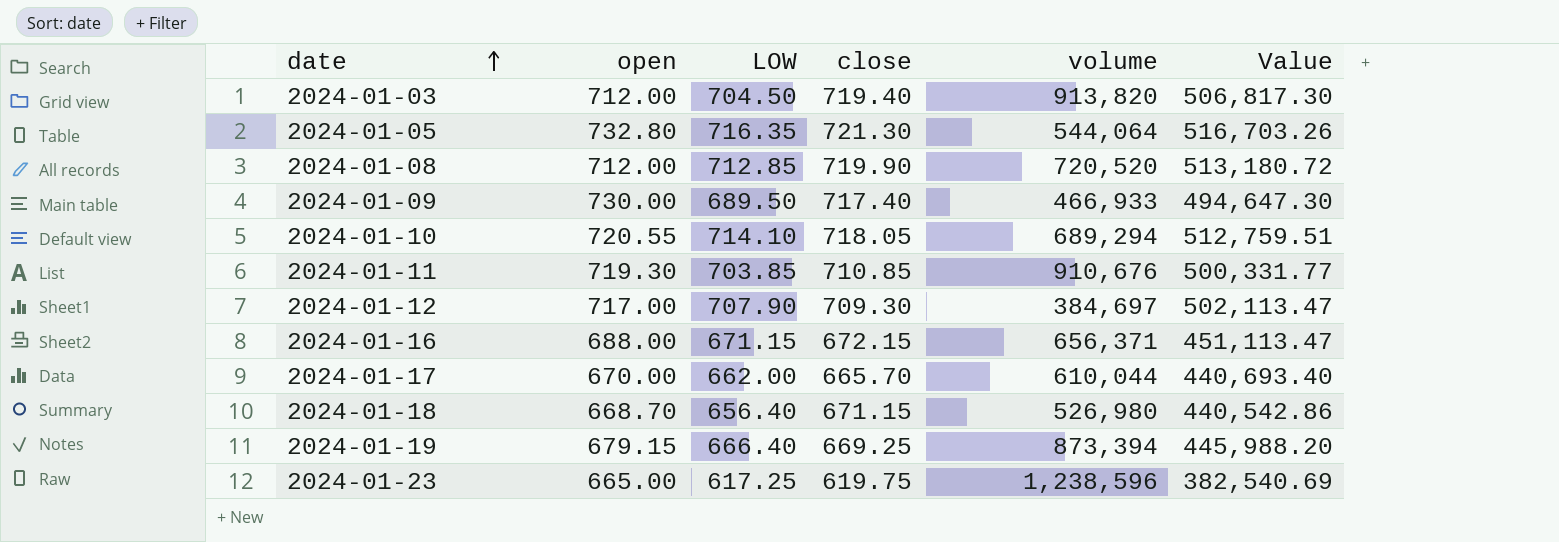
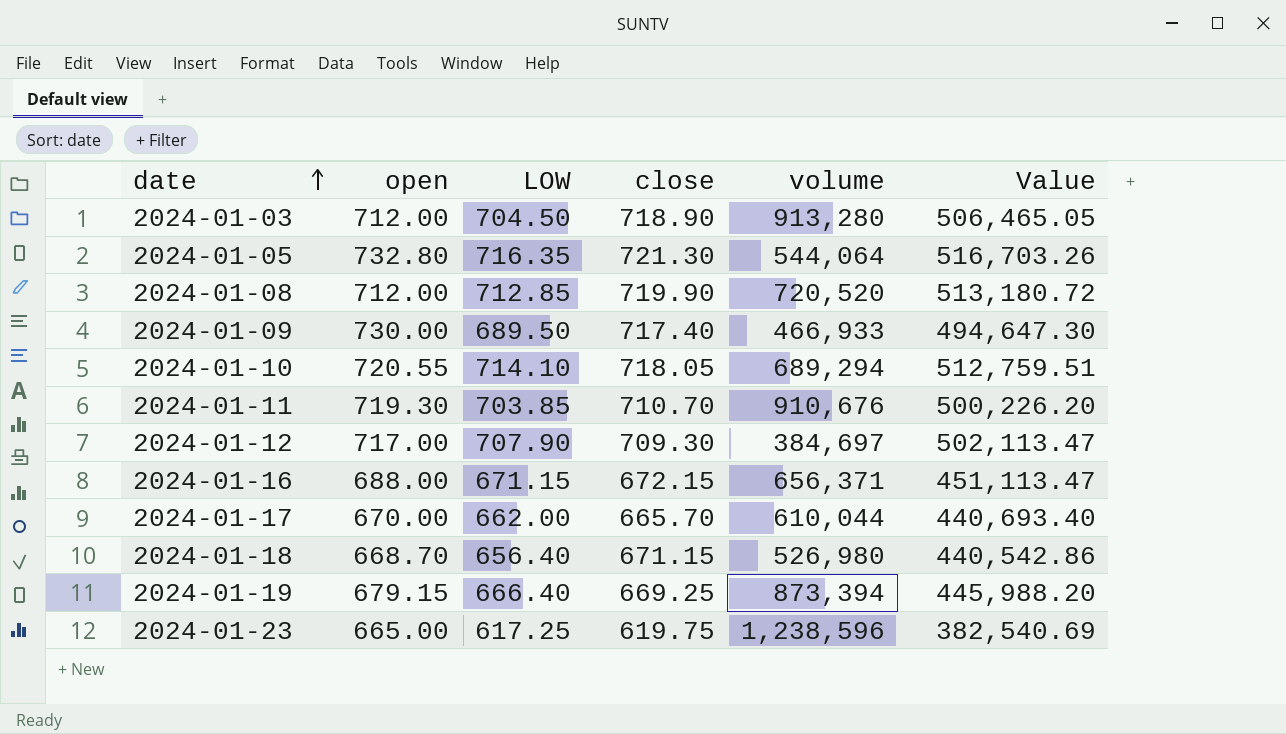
2024-01-03 | close: 719.40 -> 718.90
2024-01-03 | volume: 913,820 -> 913,280
2024-01-03 | Value: 506,817.30 -> 506,465.05
2024-01-11 | close: 710.85 -> 710.70
2024-01-11 | Value: 500,331.77 -> 500,226.20

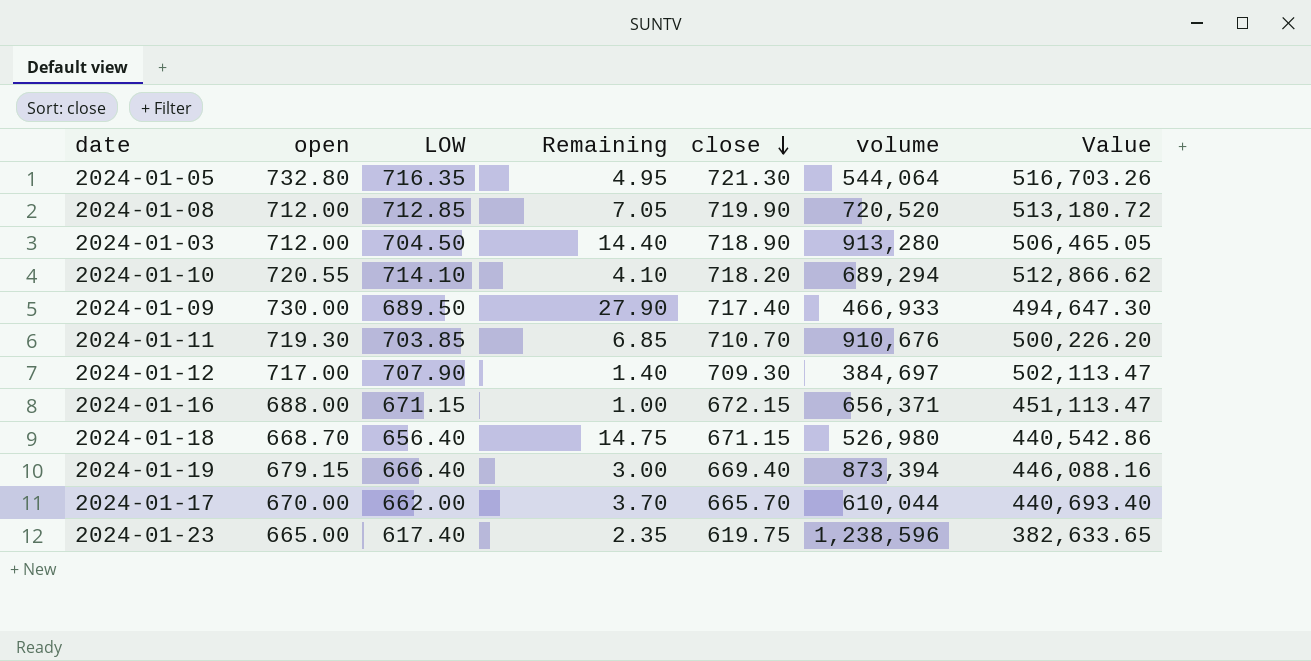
row order: date ascending -> close descending
column Remaining | formula: none -> [close] - [LOW]
2024-01-10 | close: 718.05 -> 718.20
2024-01-10 | Value: 512,759.51 -> 512,866.62
2024-01-19 | close: 669.25 -> 669.40
2024-01-19 | Value: 445,988.20 -> 446,088.16
2024-01-23 | LOW: 617.25 -> 617.40
2024-01-23 | Value: 382,540.69 -> 382,633.65

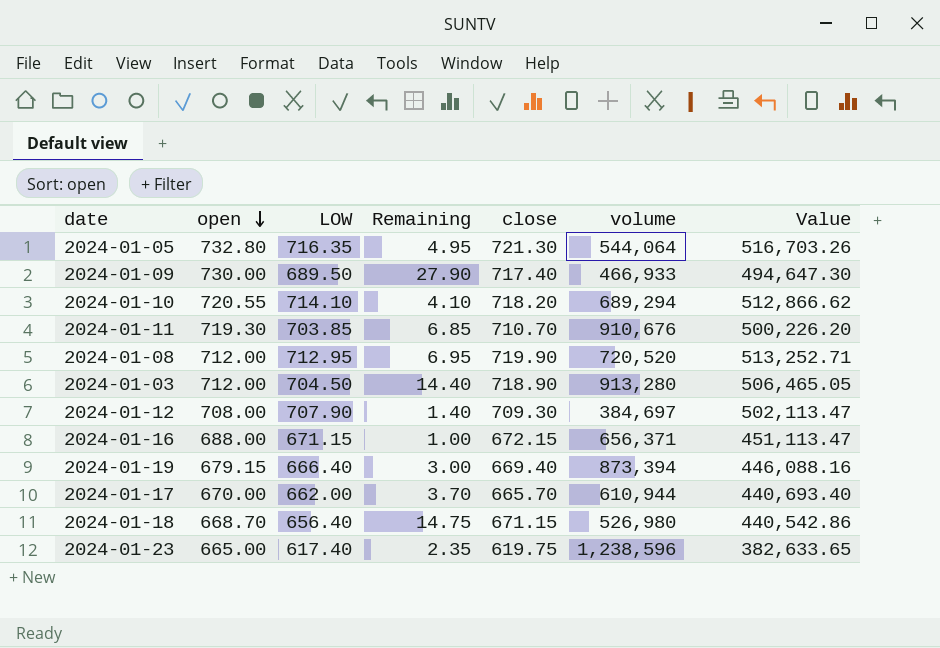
row order: close descending -> open descending
2024-01-08 | LOW: 712.85 -> 712.95
2024-01-08 | Remaining: 7.05 -> 6.95
2024-01-08 | Value: 513,180.72 -> 513,252.71
2024-01-12 | open: 717.00 -> 708.00
2024-01-17 | volume: 610,044 -> 610,944

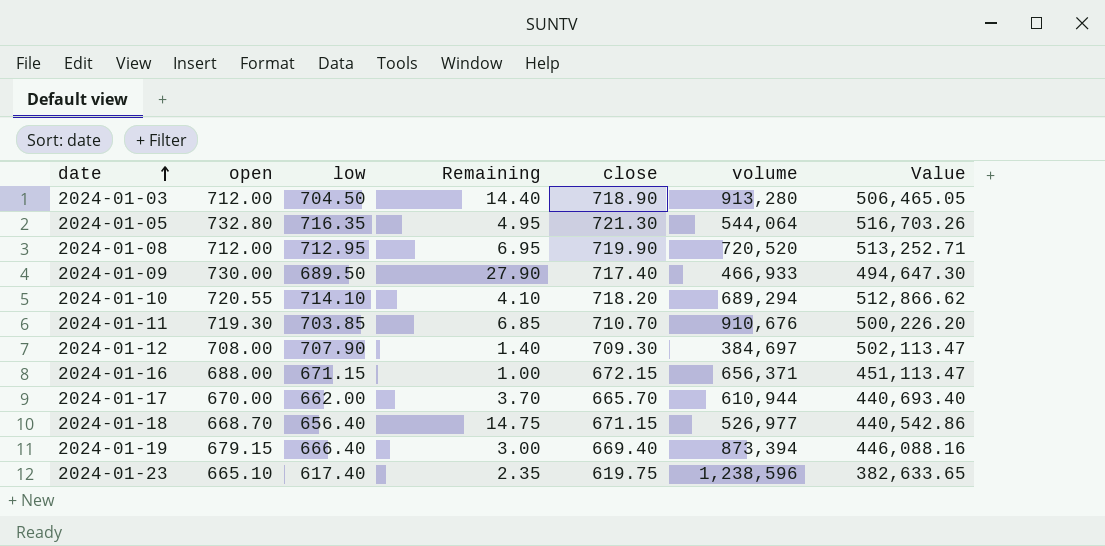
row order: open descending -> date ascending
column name: LOW -> low
2024-01-18 | volume: 526,980 -> 526,977
2024-01-23 | open: 665.00 -> 665.10

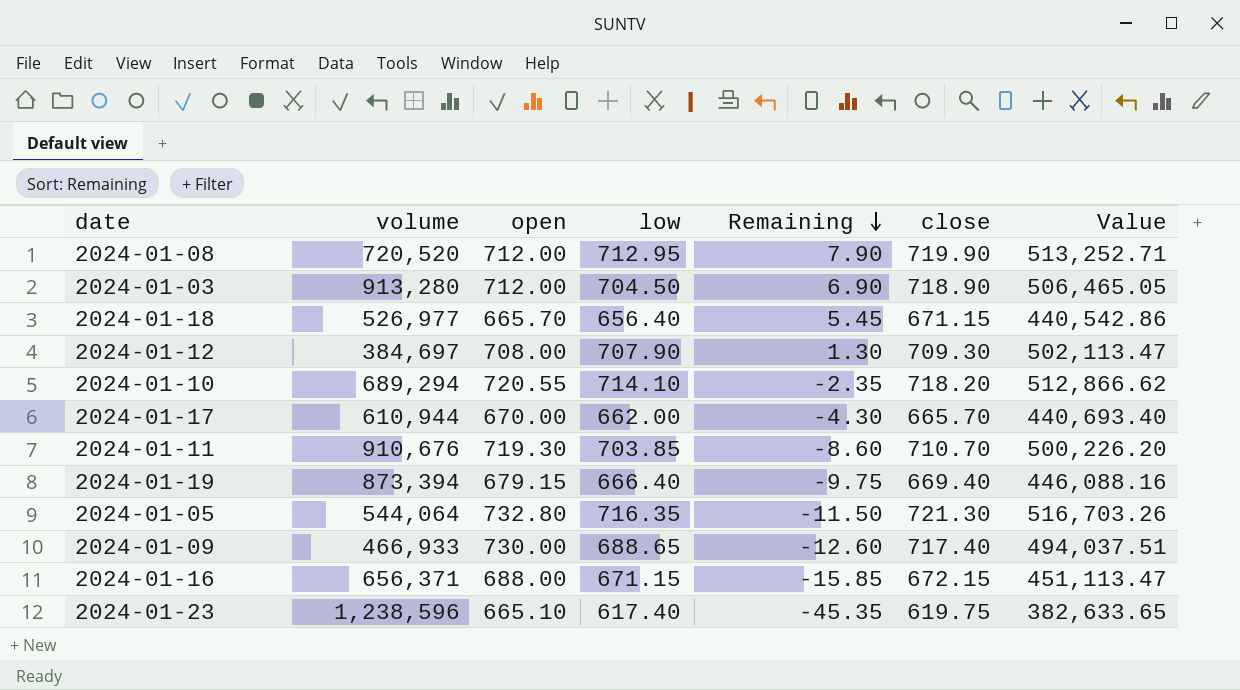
row order: date ascending -> Remaining descending
column volume | position: 6 -> 2
column Remaining | formula: [close] - [low] -> [close] - [open]
2024-01-18 | open: 668.70 -> 665.70
2024-01-09 | low: 689.50 -> 688.65
2024-01-09 | Value: 494,647.30 -> 494,037.51

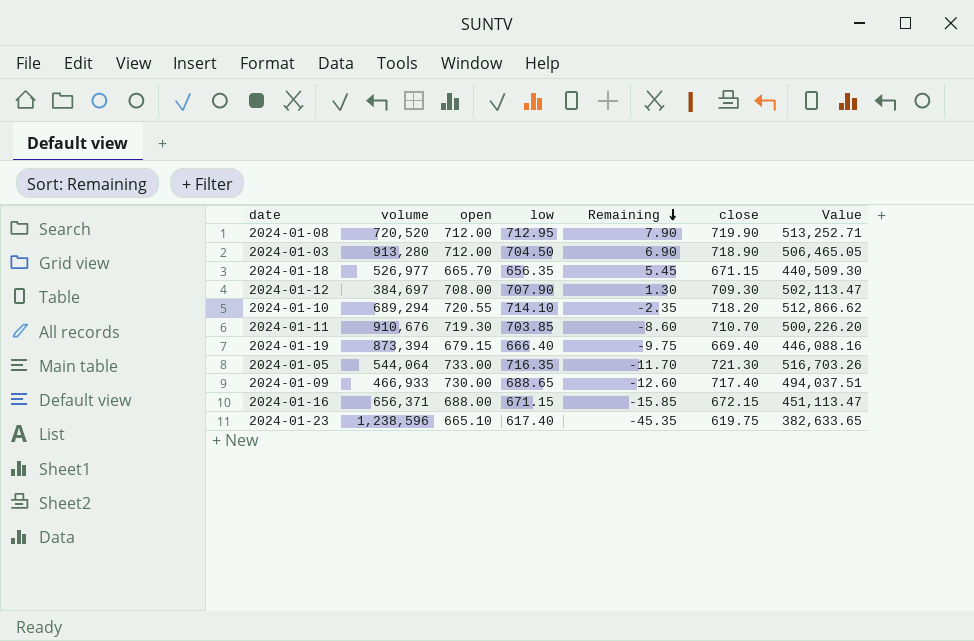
row 2024-01-17: 610,944 | 670.00 | 662.00 | -4.30 | 665.70 | 440,693.40 -> none
2024-01-18 | low: 656.40 -> 656.35
2024-01-18 | Value: 440,542.86 -> 440,509.30
2024-01-05 | open: 732.80 -> 733.00
2024-01-05 | Remaining: -11.50 -> -11.70

